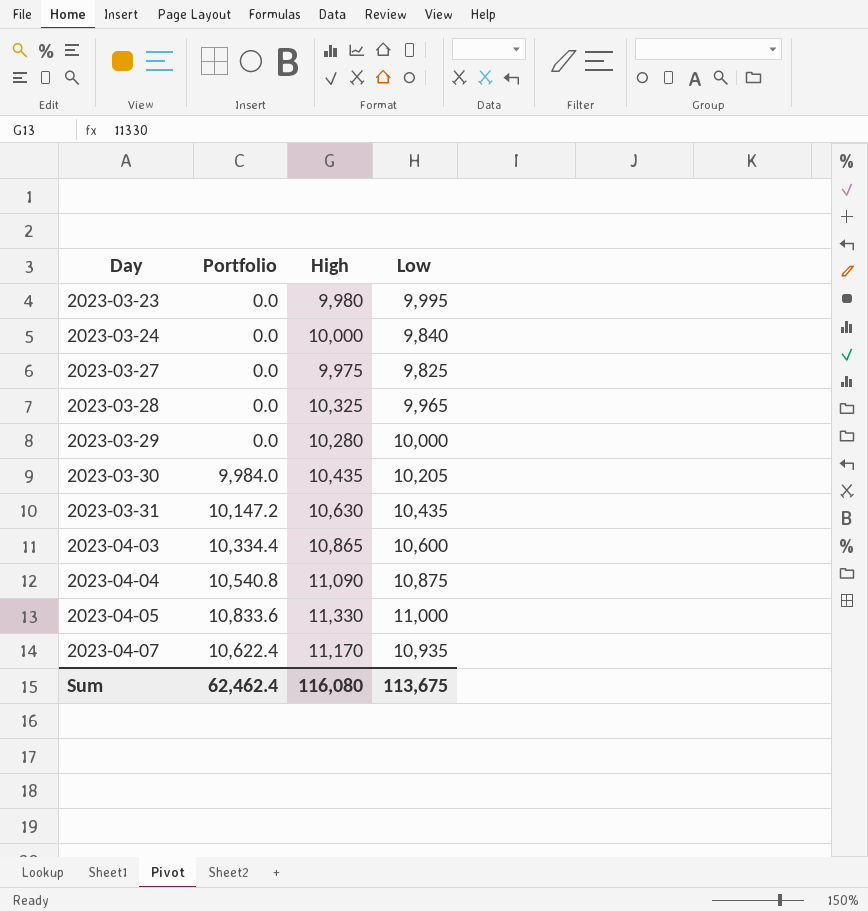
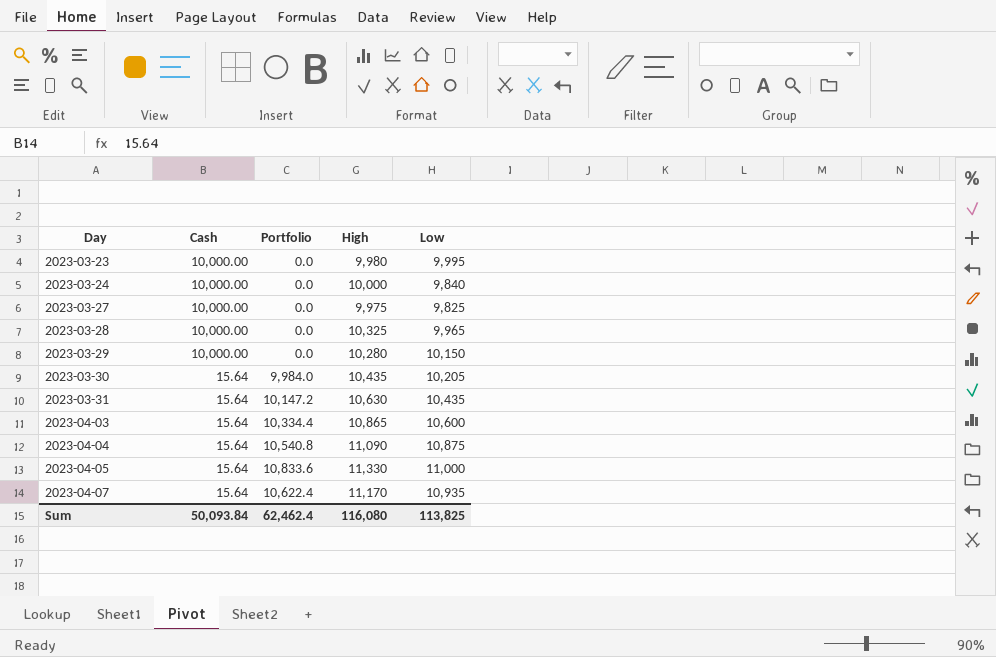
column Cash | position: none -> 2
2023-03-29 | Low: 10,000 -> 10,150
Sum | Low: 113,675 -> 113,825

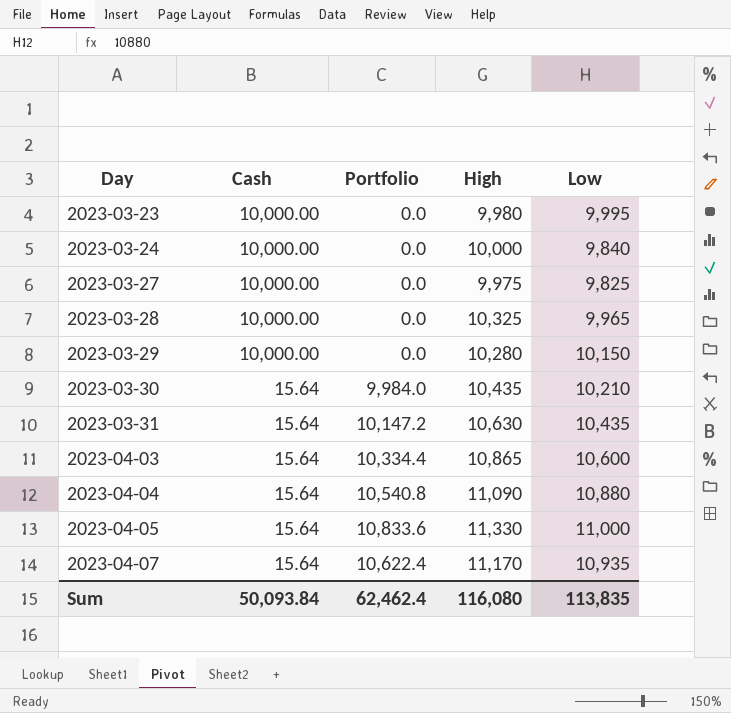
2023-03-30 | Low: 10,205 -> 10,210
2023-04-04 | Low: 10,875 -> 10,880
Sum | Low: 113,825 -> 113,835

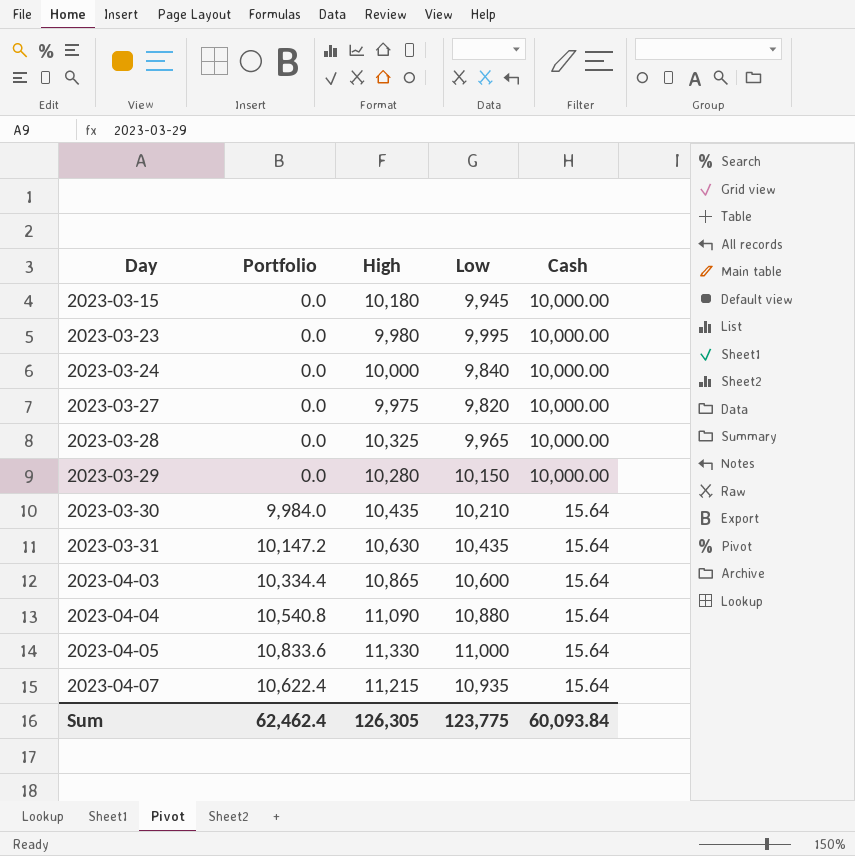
column Cash | position: 2 -> 5
row 2023-03-15: none -> 0.0 | 10,180 | 9,945 | 10,000.00
2023-03-27 | Low: 9,825 -> 9,820
2023-04-07 | High: 11,170 -> 11,215
Sum | High: 116,080 -> 126,305
Sum | Low: 113,835 -> 123,775
Sum | Cash: 50,093.84 -> 60,093.84

